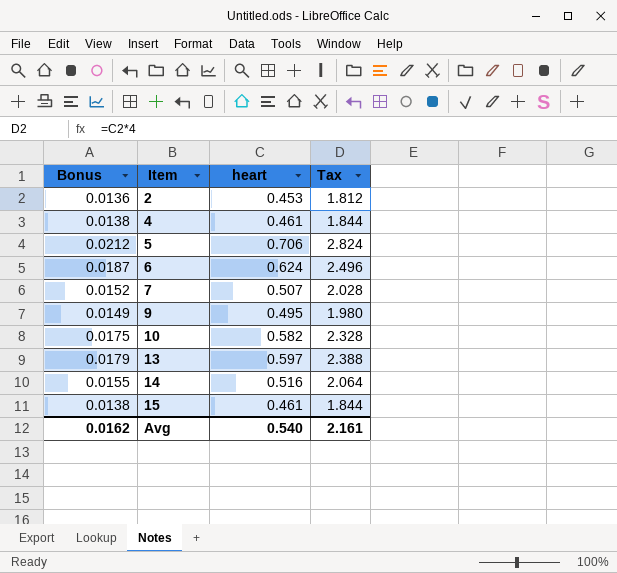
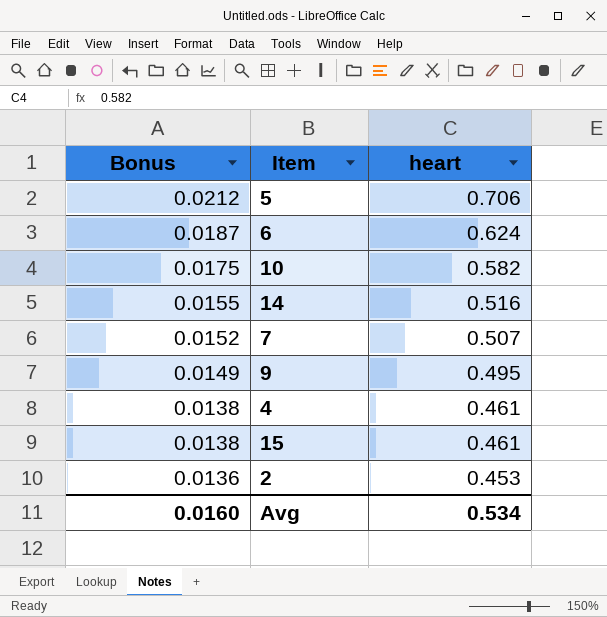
row order: Item ascending -> Bonus descending
column Tax | formula: [heart] * 4 -> none
row 13: 0.0179 | 0.597 | 2.388 -> none
Avg | Bonus: 0.0162 -> 0.0160
Avg | heart: 0.540 -> 0.534

